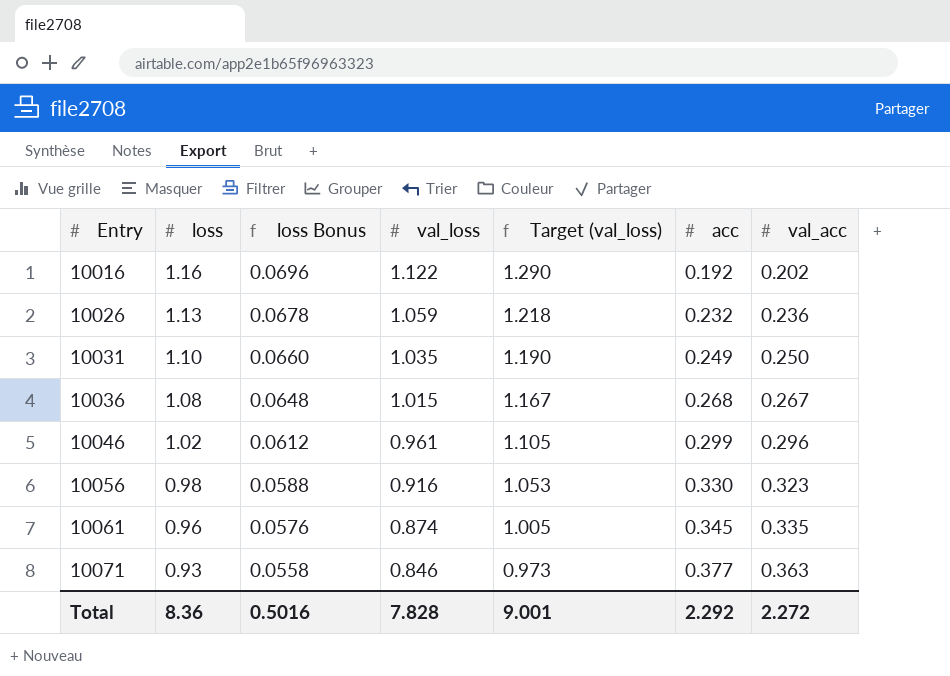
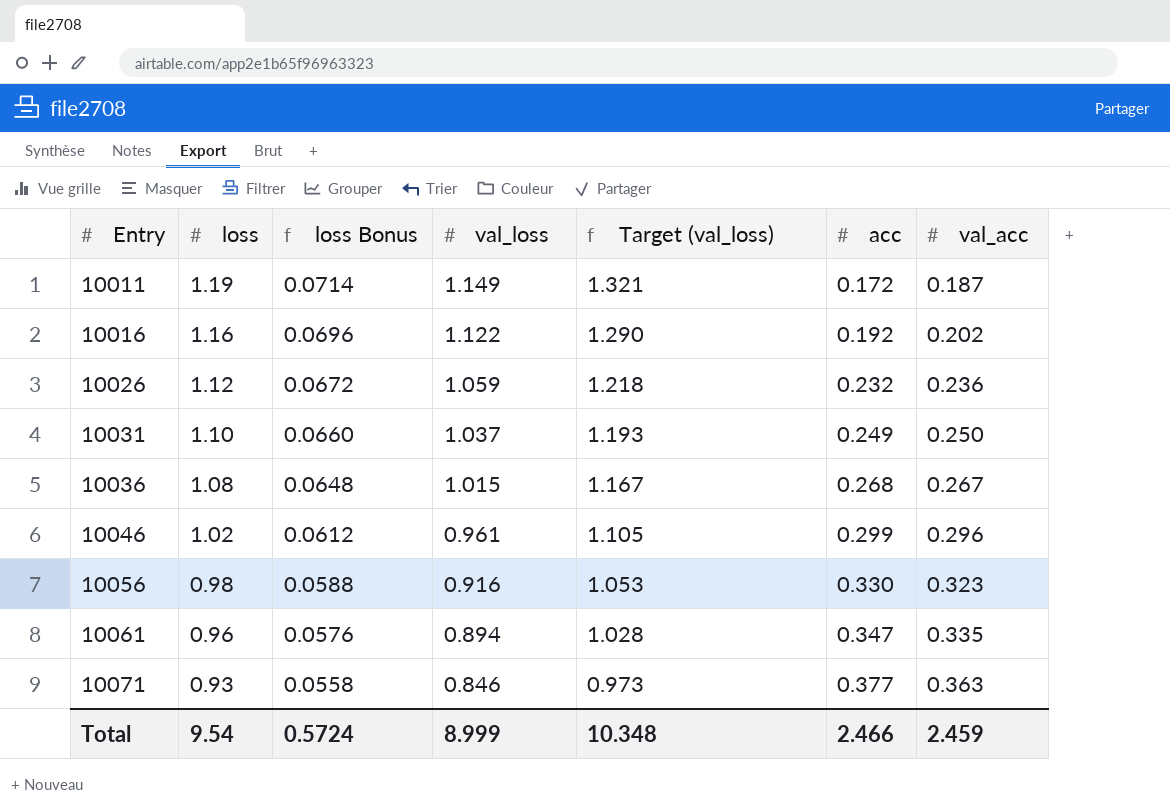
row 10011: none -> 1.19 | 0.0714 | 1.149 | 1.321 | 0.172 | 0.187
10026 | loss: 1.13 -> 1.12
10026 | loss Bonus: 0.0678 -> 0.0672
10031 | val_loss: 1.035 -> 1.037
10031 | Target (val_loss): 1.190 -> 1.193
10061 | val_loss: 0.874 -> 0.894
10061 | Target (val_loss): 1.005 -> 1.028
10061 | acc: 0.345 -> 0.347
Total | loss: 8.36 -> 9.54
Total | loss Bonus: 0.5016 -> 0.5724
Total | val_loss: 7.828 -> 8.999
Total | Target (val_loss): 9.001 -> 10.348
Total | acc: 2.292 -> 2.466
Total | val_acc: 2.272 -> 2.459

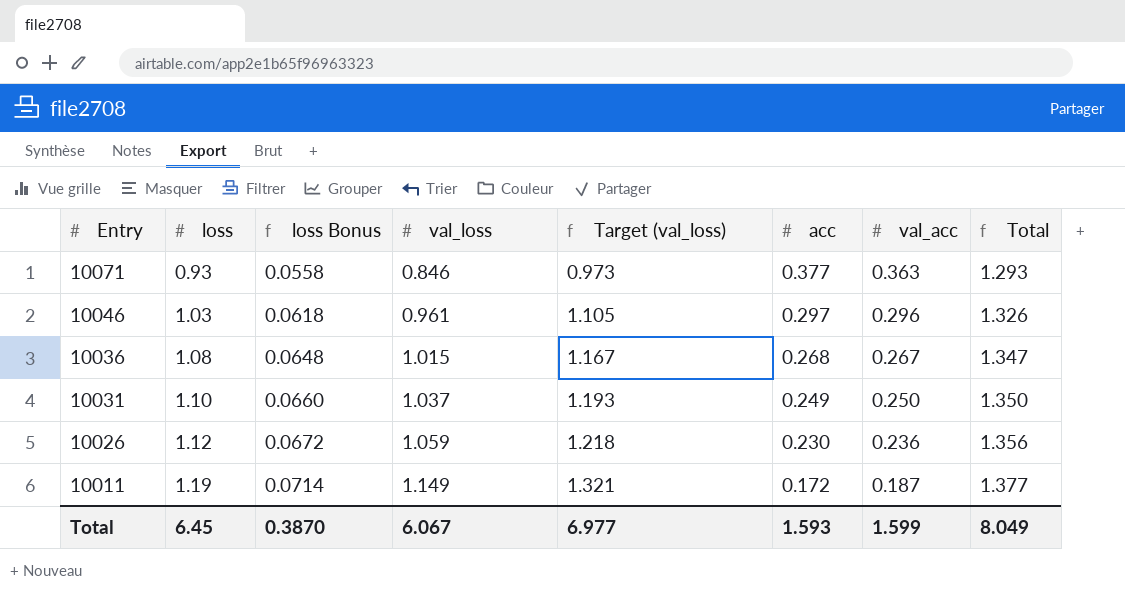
row order: Entry ascending -> Entry descending
column Total | formula: none -> [loss] + [val_acc]
row 10016: 1.16 | 0.0696 | 1.122 | 1.290 | 0.192 | 0.202 -> none
row 10056: 0.98 | 0.0588 | 0.916 | 1.053 | 0.330 | 0.323 -> none
row 10061: 0.96 | 0.0576 | 0.894 | 1.028 | 0.347 | 0.335 -> none
10046 | loss: 1.02 -> 1.03
10046 | loss Bonus: 0.0612 -> 0.0618
10046 | acc: 0.299 -> 0.297
10026 | acc: 0.232 -> 0.230
Total | loss: 9.54 -> 6.45
Total | loss Bonus: 0.5724 -> 0.3870
Total | val_loss: 8.999 -> 6.067
Total | Target (val_loss): 10.348 -> 6.977
Total | acc: 2.466 -> 1.593
Total | val_acc: 2.459 -> 1.599

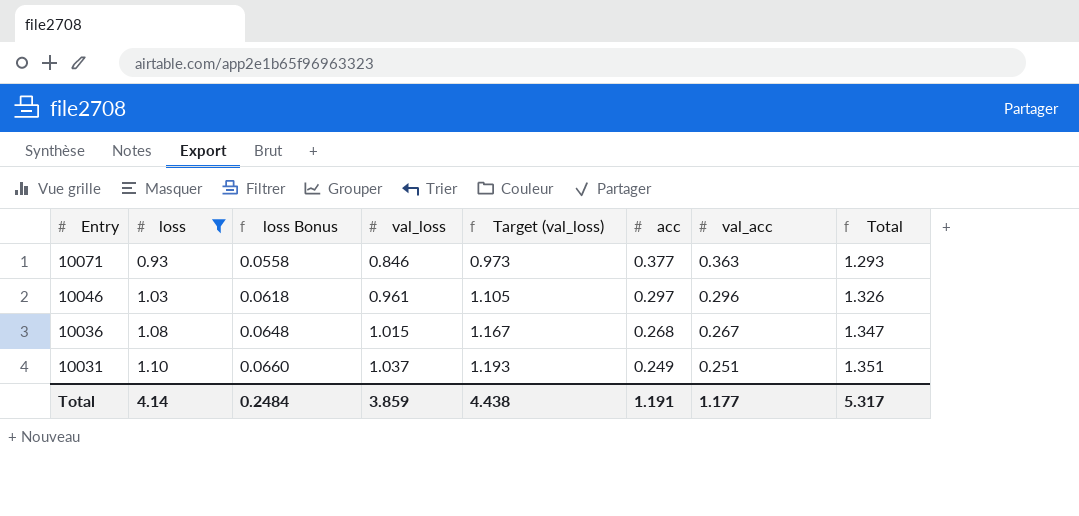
filter: none -> loss <= 1.10
10031 | val_acc: 0.250 -> 0.251
10031 | Total: 1.350 -> 1.351
Total | loss: 6.45 -> 4.14
Total | loss Bonus: 0.3870 -> 0.2484
Total | val_loss: 6.067 -> 3.859
Total | Target (val_loss): 6.977 -> 4.438
Total | acc: 1.593 -> 1.191
Total | val_acc: 1.599 -> 1.177
Total | Total: 8.049 -> 5.317

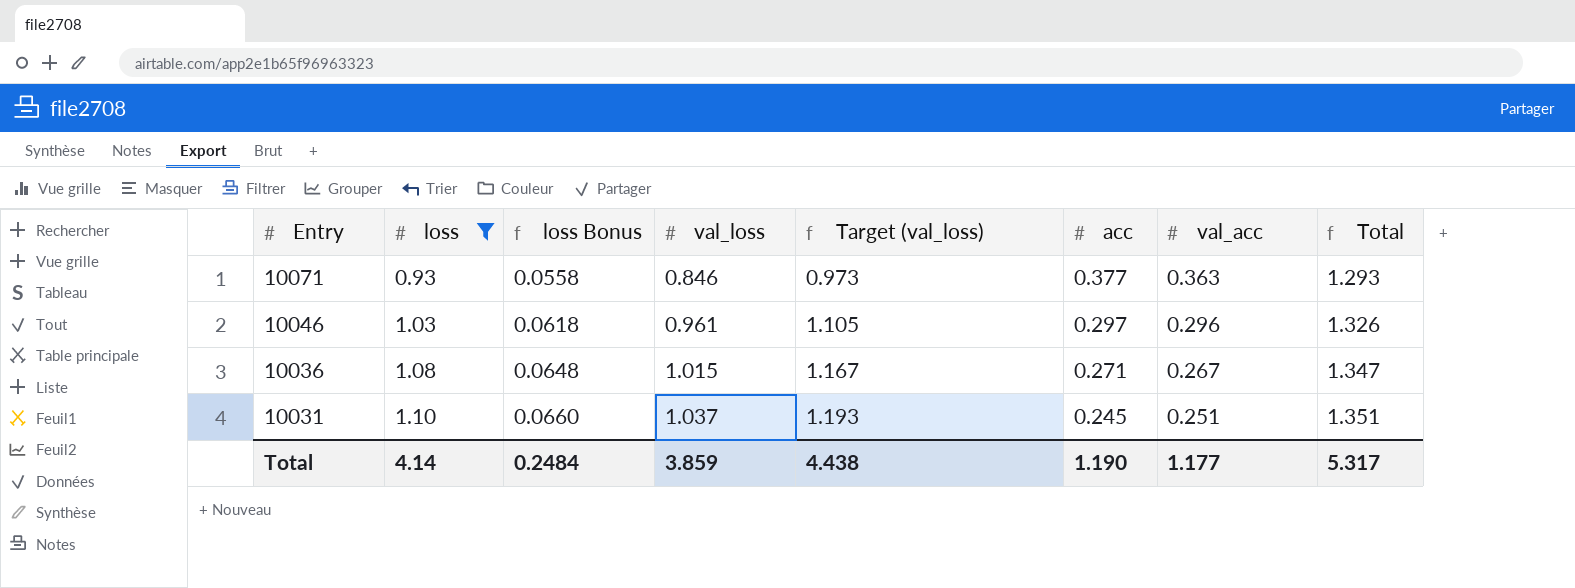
10036 | acc: 0.268 -> 0.271
10031 | acc: 0.249 -> 0.245
Total | acc: 1.191 -> 1.190

